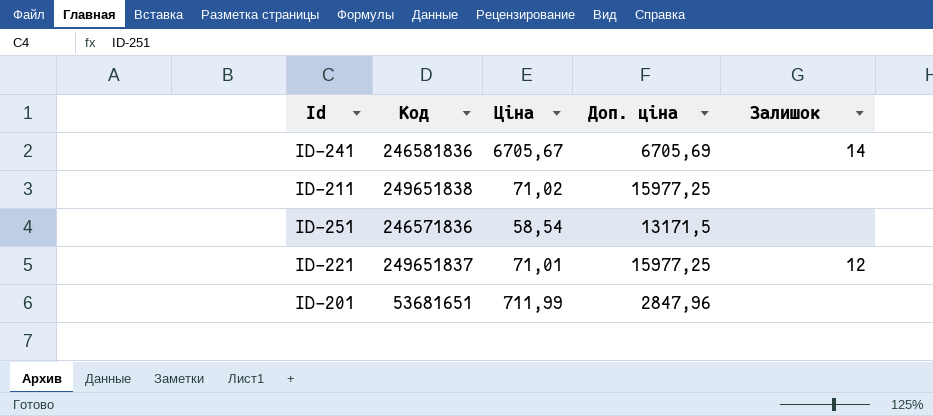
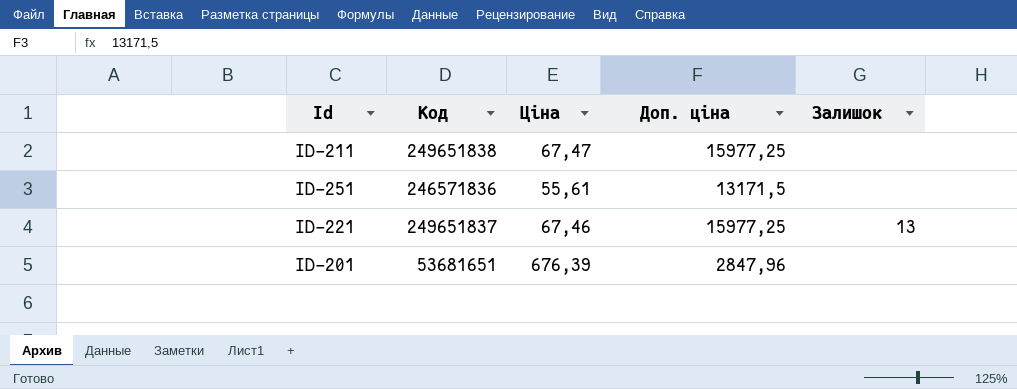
row ID-241: 246581836 | 6705,67 | 6705,69 | 14 -> none
ID-211 | Ціна: 71,02 -> 67,47
ID-251 | Ціна: 58,54 -> 55,61
ID-221 | Ціна: 71,01 -> 67,46
ID-221 | Залишок: 12 -> 13
ID-201 | Ціна: 711,99 -> 676,39

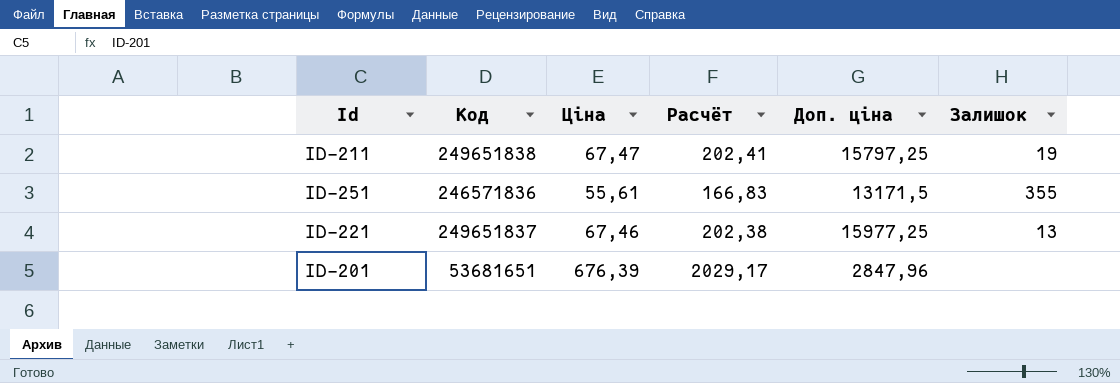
column Расчёт | formula: none -> [Ціна] * 3
ID-211 | Доп. ціна: 15977,25 -> 15797,25
ID-211 | Залишок: none -> 19
ID-251 | Залишок: none -> 355

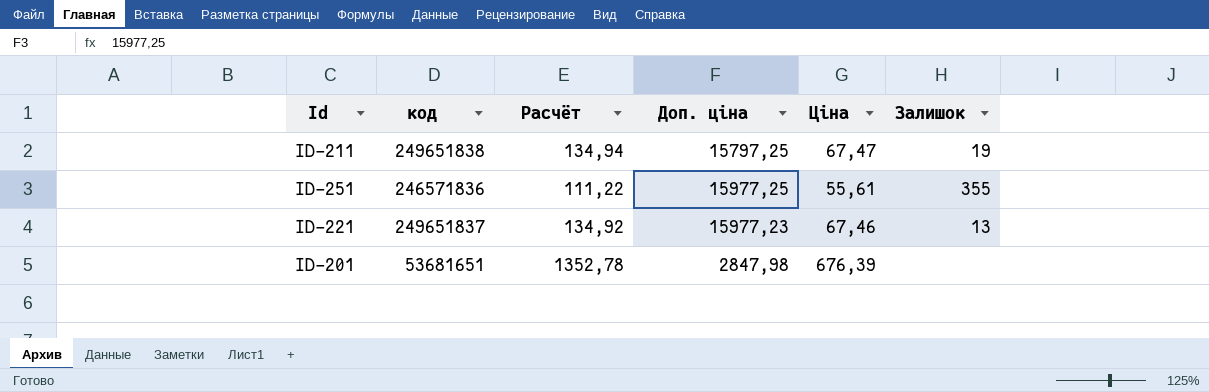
column name: Код -> код
column Расчёт | formula: [Ціна] * 3 -> [Ціна] * 2
column Ціна | position: 3 -> 5
ID-251 | Доп. ціна: 13171,5 -> 15977,25
ID-221 | Доп. ціна: 15977,25 -> 15977,23
ID-201 | Доп. ціна: 2847,96 -> 2847,98

